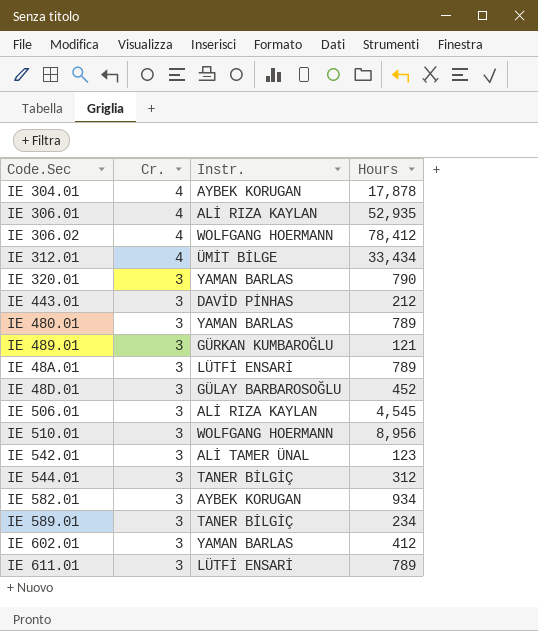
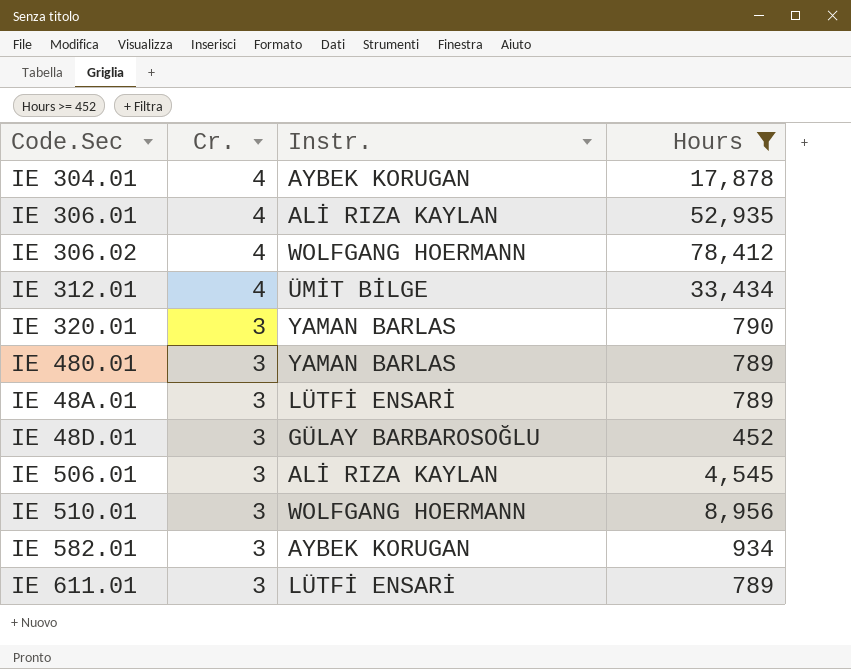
filter: none -> Hours >= 452

